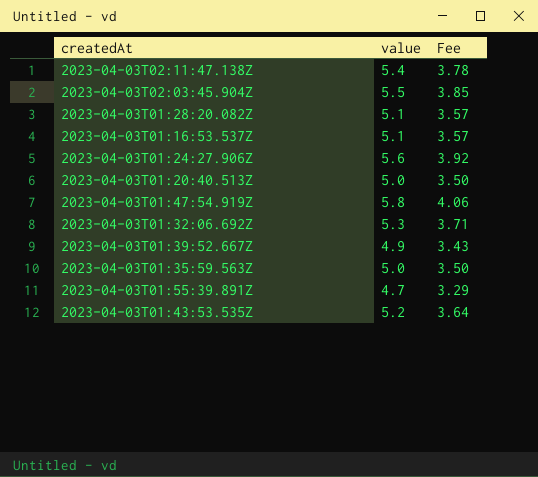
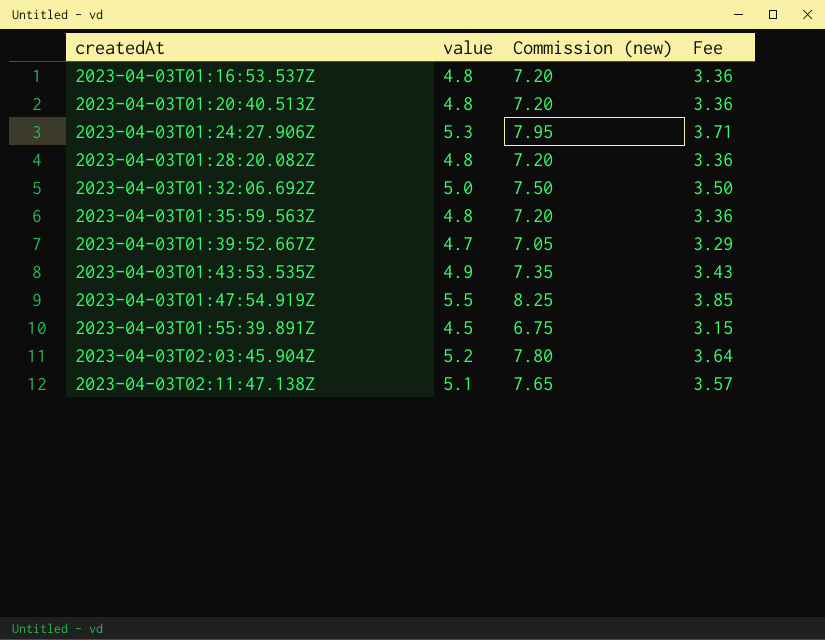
row order: none -> createdAt ascending
column Commission (new) | formula: none -> [value] * 1.5
2023-04-03T01:16:53.537Z | value: 5.1 -> 4.8
2023-04-03T01:16:53.537Z | Fee: 3.57 -> 3.36
2023-04-03T01:20:40.513Z | value: 5.0 -> 4.8
2023-04-03T01:20:40.513Z | Fee: 3.50 -> 3.36
2023-04-03T01:24:27.906Z | value: 5.6 -> 5.3
2023-04-03T01:24:27.906Z | Fee: 3.92 -> 3.71
2023-04-03T01:28:20.082Z | value: 5.1 -> 4.8
2023-04-03T01:28:20.082Z | Fee: 3.57 -> 3.36
2023-04-03T01:32:06.692Z | value: 5.3 -> 5.0
2023-04-03T01:32:06.692Z | Fee: 3.71 -> 3.50
2023-04-03T01:35:59.563Z | value: 5.0 -> 4.8
2023-04-03T01:35:59.563Z | Fee: 3.50 -> 3.36
2023-04-03T01:39:52.667Z | value: 4.9 -> 4.7
2023-04-03T01:39:52.667Z | Fee: 3.43 -> 3.29
2023-04-03T01:43:53.535Z | value: 5.2 -> 4.9
2023-04-03T01:43:53.535Z | Fee: 3.64 -> 3.43
2023-04-03T01:47:54.919Z | value: 5.8 -> 5.5
2023-04-03T01:47:54.919Z | Fee: 4.06 -> 3.85
2023-04-03T01:55:39.891Z | value: 4.7 -> 4.5
2023-04-03T01:55:39.891Z | Fee: 3.29 -> 3.15
2023-04-03T02:03:45.904Z | value: 5.5 -> 5.2
2023-04-03T02:03:45.904Z | Fee: 3.85 -> 3.64
2023-04-03T02:11:47.138Z | value: 5.4 -> 5.1
2023-04-03T02:11:47.138Z | Fee: 3.78 -> 3.57

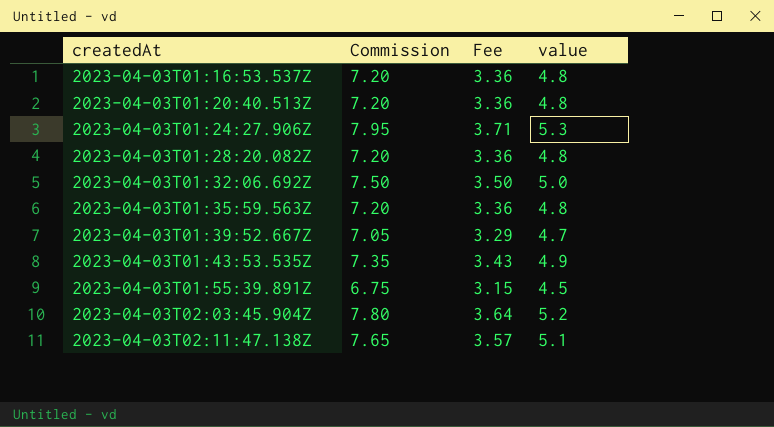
column name: Commission (new) -> Commission
column value | position: 2 -> 4
row 2023-04-03T01:47:54.919Z: 5.5 | 8.25 | 3.85 -> none

